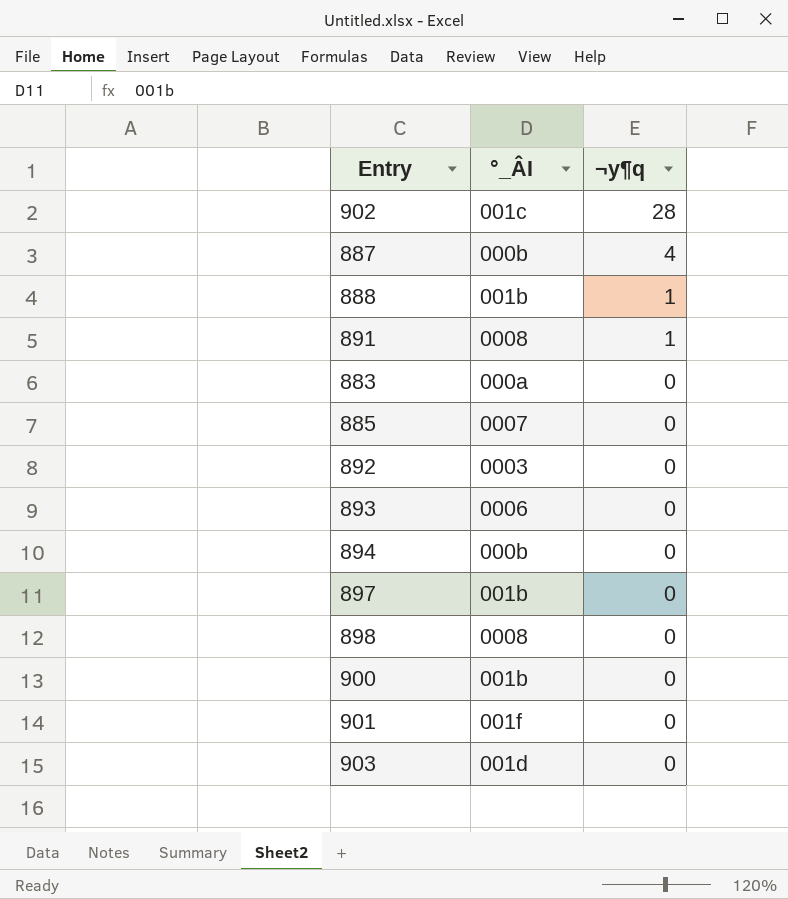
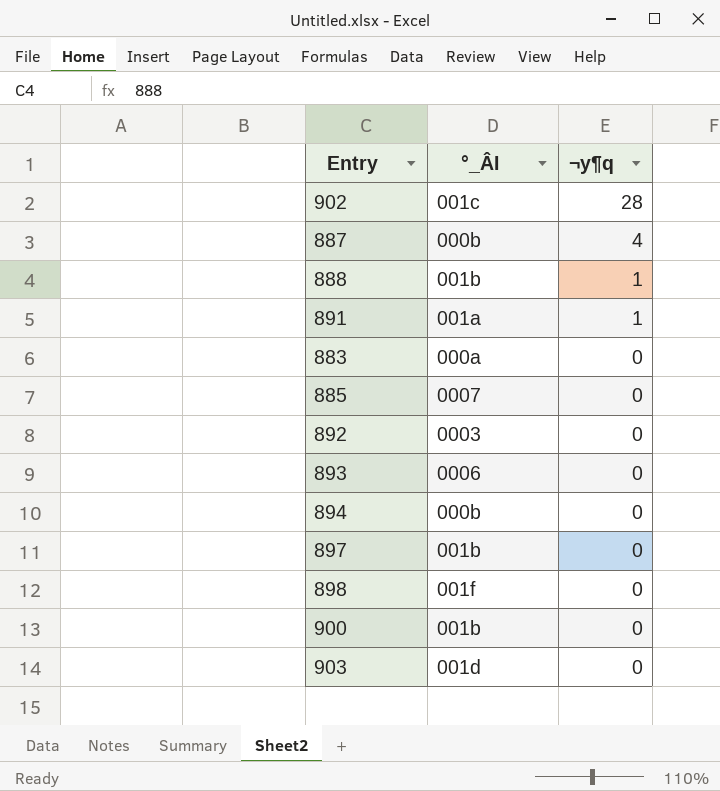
row 901: 001f | 0 -> none
891 | °_ÂI: 0008 -> 001a
898 | °_ÂI: 0008 -> 001f

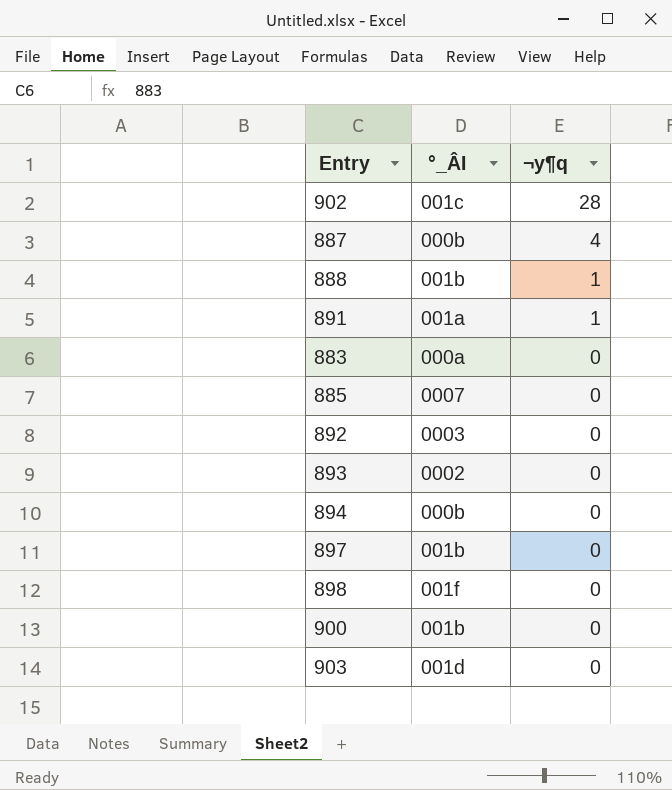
893 | °_ÂI: 0006 -> 0002

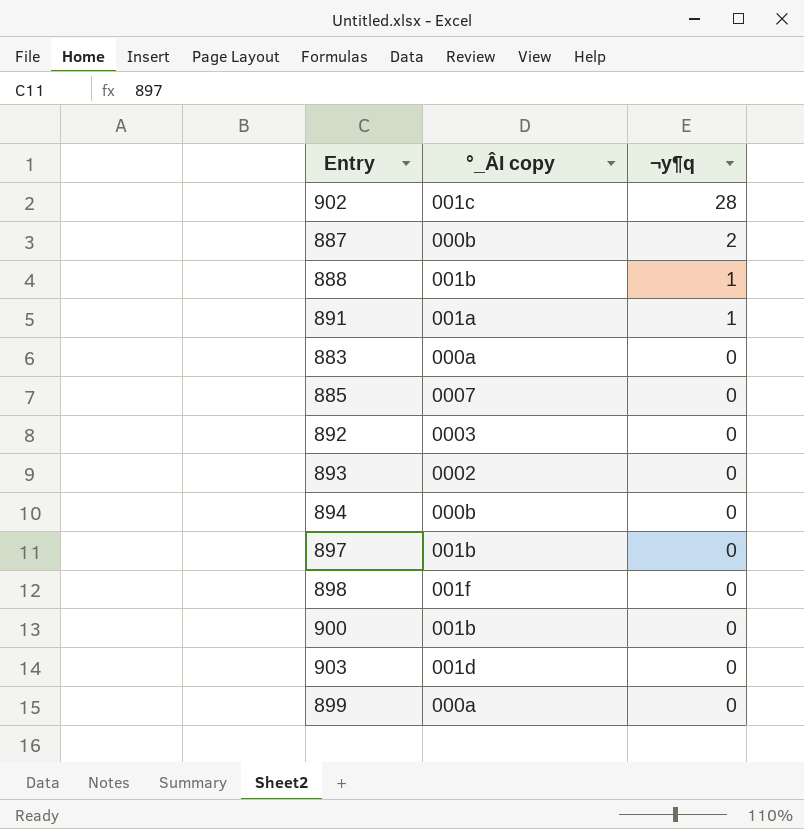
column name: °_ÂI -> °_ÂI copy
887 | ¬y¶q: 4 -> 2
row 899: none -> 000a | 0

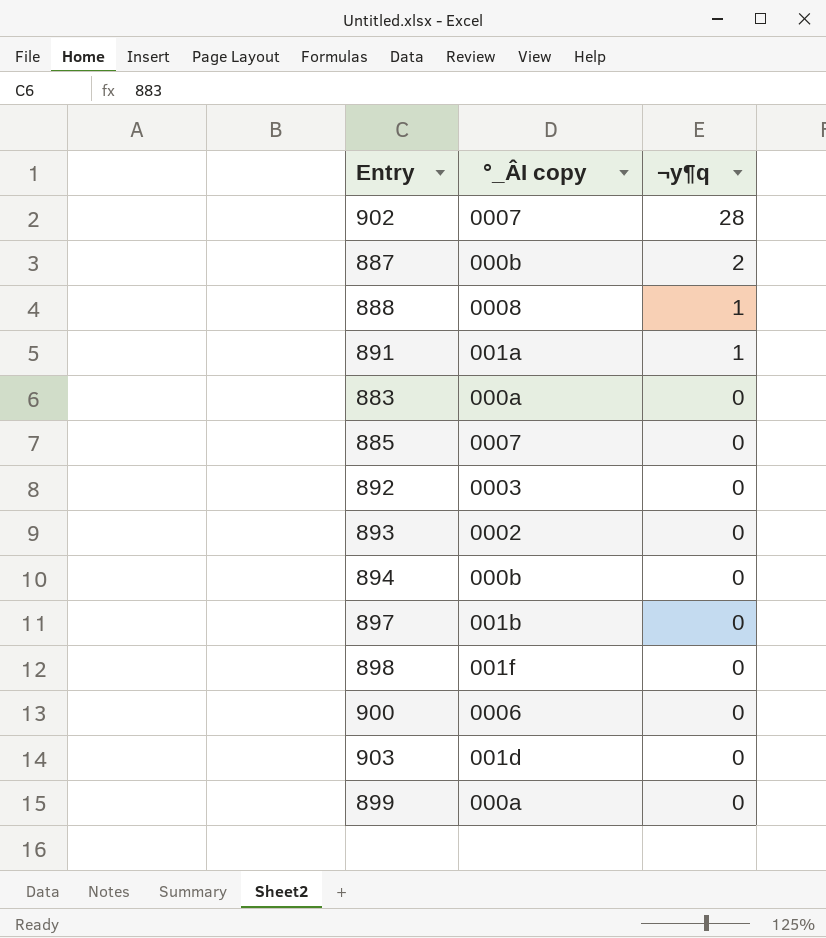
902 | °_ÂI copy: 001c -> 0007
888 | °_ÂI copy: 001b -> 0008
900 | °_ÂI copy: 001b -> 0006

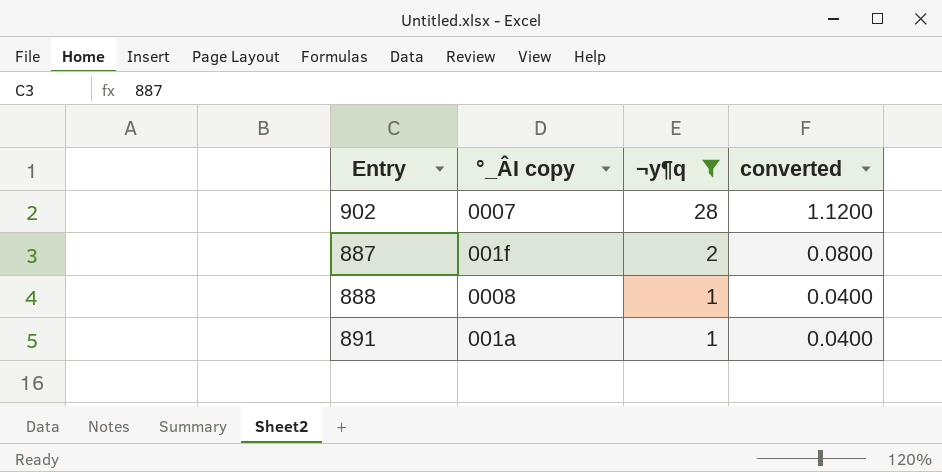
filter: none -> ¬y¶q != 0
column converted | formula: none -> [¬y¶q] * 0.04
887 | °_ÂI copy: 000b -> 001f

